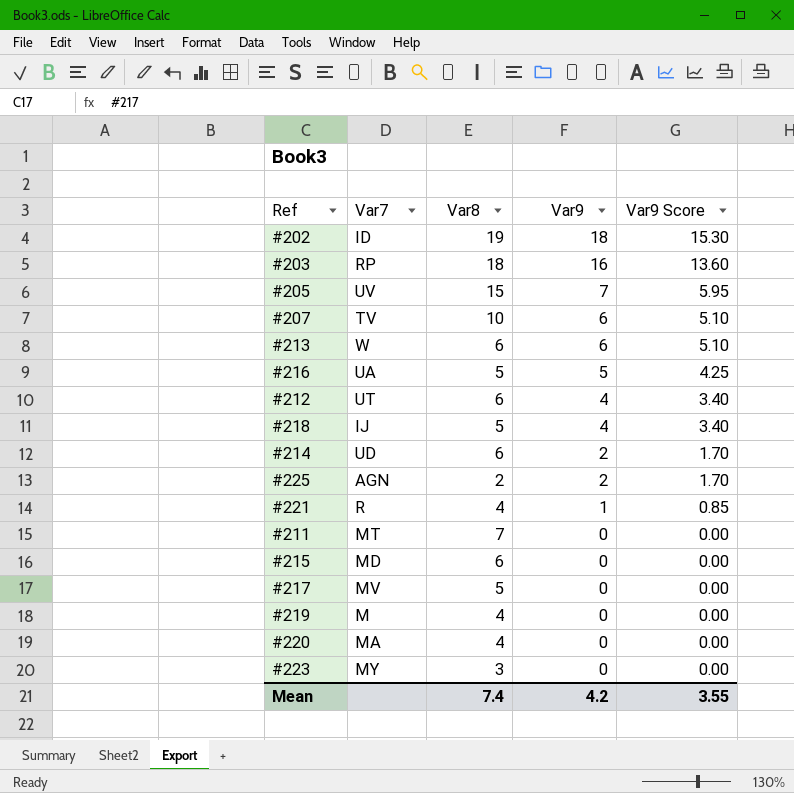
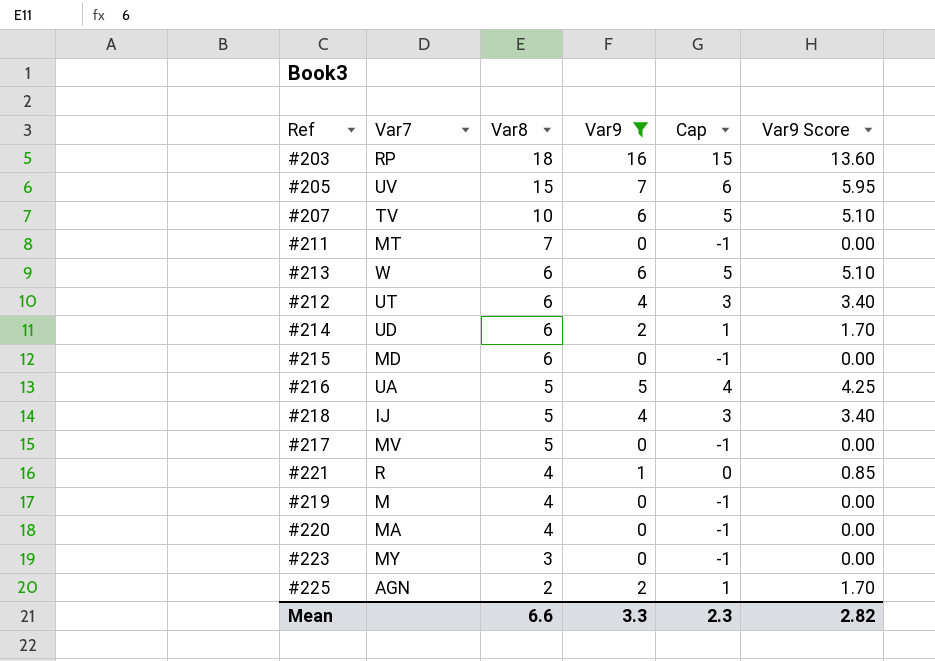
filter: none -> Var9 != 18
row order: Var9 descending -> Var8 descending
column Cap | formula: none -> [Var9] - 1
Mean | Var8: 7.4 -> 6.6
Mean | Var9: 4.2 -> 3.3
Mean | Var9 Score: 3.55 -> 2.82

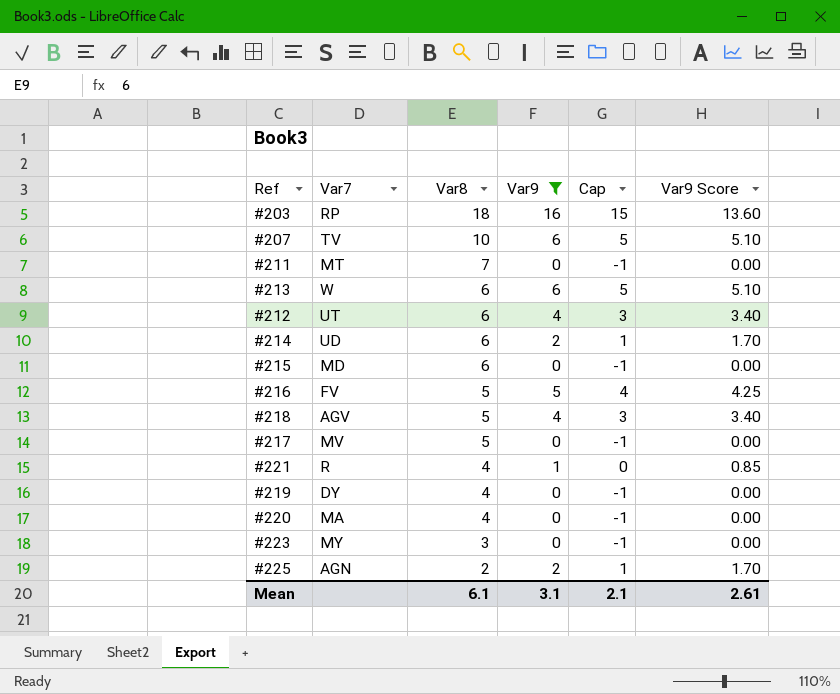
row #205: UV | 15 | 7 | 6 | 5.95 -> none
#216 | Var7: UA -> FV
#218 | Var7: IJ -> AGV
#219 | Var7: M -> DY
Mean | Var8: 6.6 -> 6.1
Mean | Var9: 3.3 -> 3.1
Mean | Cap: 2.3 -> 2.1
Mean | Var9 Score: 2.82 -> 2.61

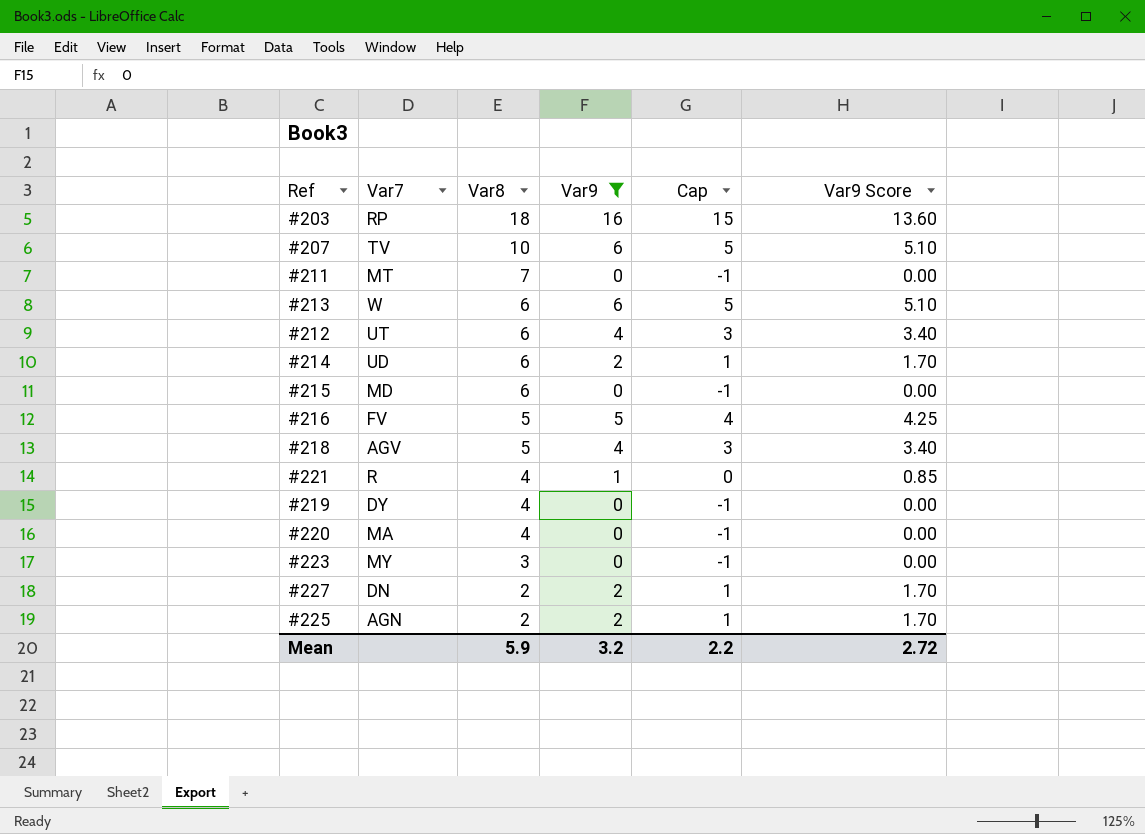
row #217: MV | 5 | 0 | -1 | 0.00 -> none
row #227: none -> DN | 2 | 2 | 1 | 1.70
Mean | Var8: 6.1 -> 5.9
Mean | Var9: 3.1 -> 3.2
Mean | Cap: 2.1 -> 2.2
Mean | Var9 Score: 2.61 -> 2.72

